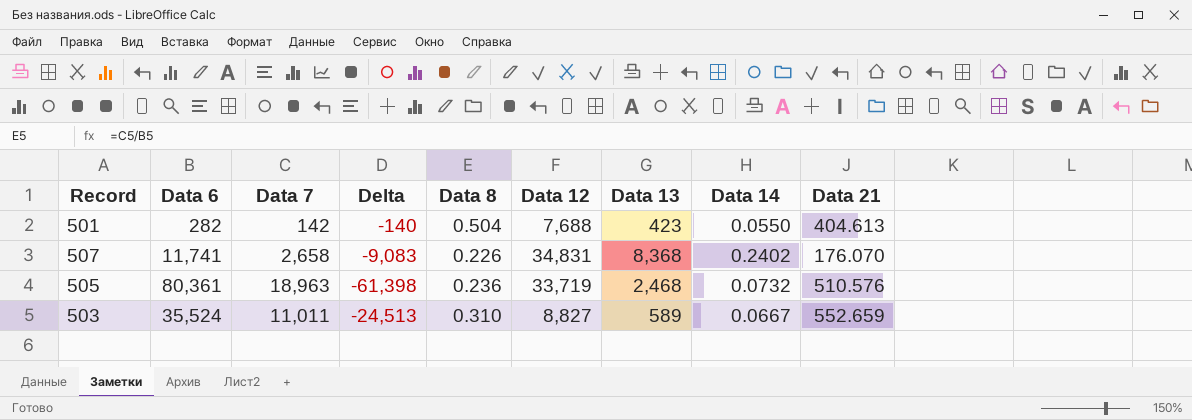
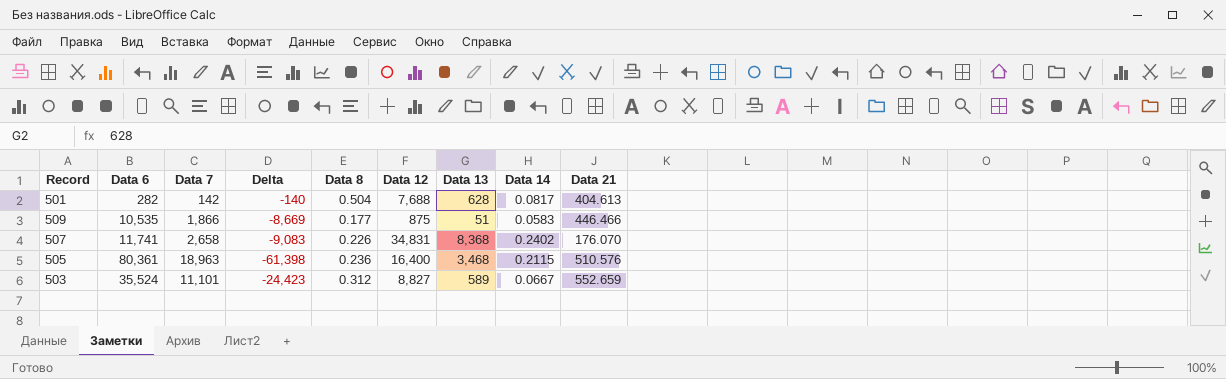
501 | Data 13: 423 -> 628
501 | Data 14: 0.0550 -> 0.0817
row 509: none -> 10,535 | 1,866 | -8,669 | 0.177 | 875 | 51 | 0.0583 | 446.466
505 | Data 12: 33,719 -> 16,400
505 | Data 13: 2,468 -> 3,468
505 | Data 14: 0.0732 -> 0.2115
503 | Data 7: 11,011 -> 11,101
503 | Delta: -24,513 -> -24,423
503 | Data 8: 0.310 -> 0.312

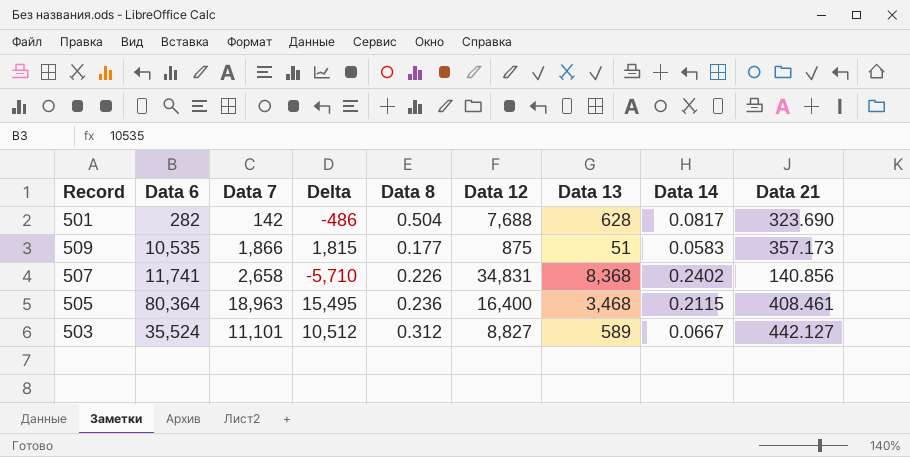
column Delta | formula: [Data 7] - [Data 6] -> [Data 7] - [Data 13]
501 | Data 21: 404.613 -> 323.690
509 | Data 21: 446.466 -> 357.173
507 | Data 21: 176.070 -> 140.856
505 | Data 6: 80,361 -> 80,364
505 | Data 21: 510.576 -> 408.461
503 | Data 21: 552.659 -> 442.127

